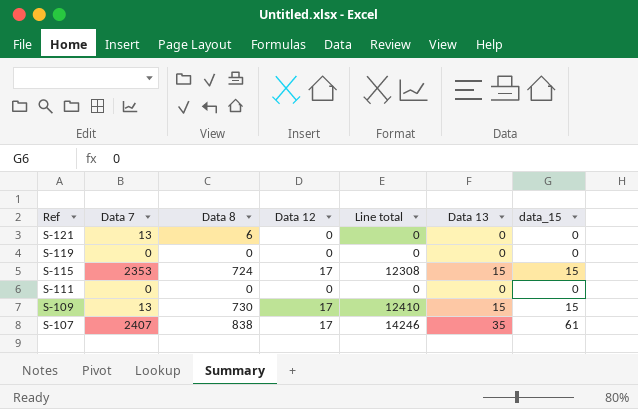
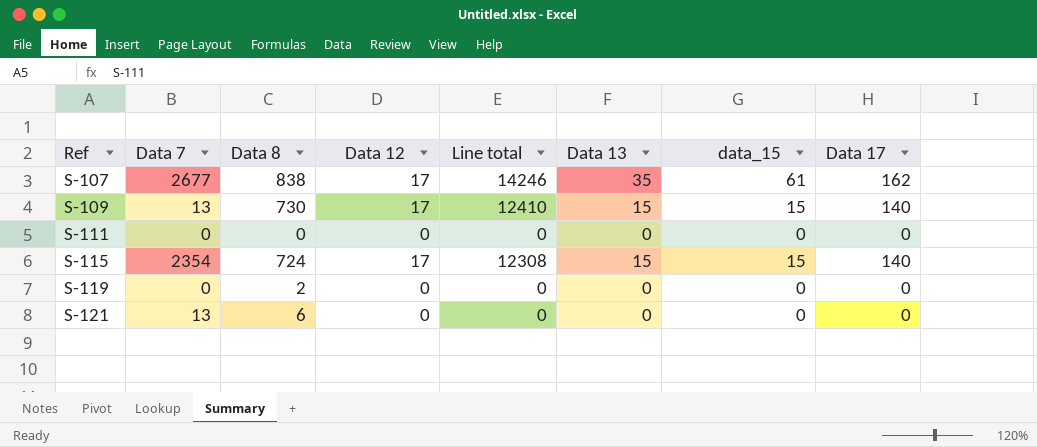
row order: Ref descending -> Ref ascending
column Data 17 | position: none -> 8
S-107 | Data 7: 2407 -> 2677
S-115 | Data 7: 2353 -> 2354
S-119 | Data 8: 0 -> 2

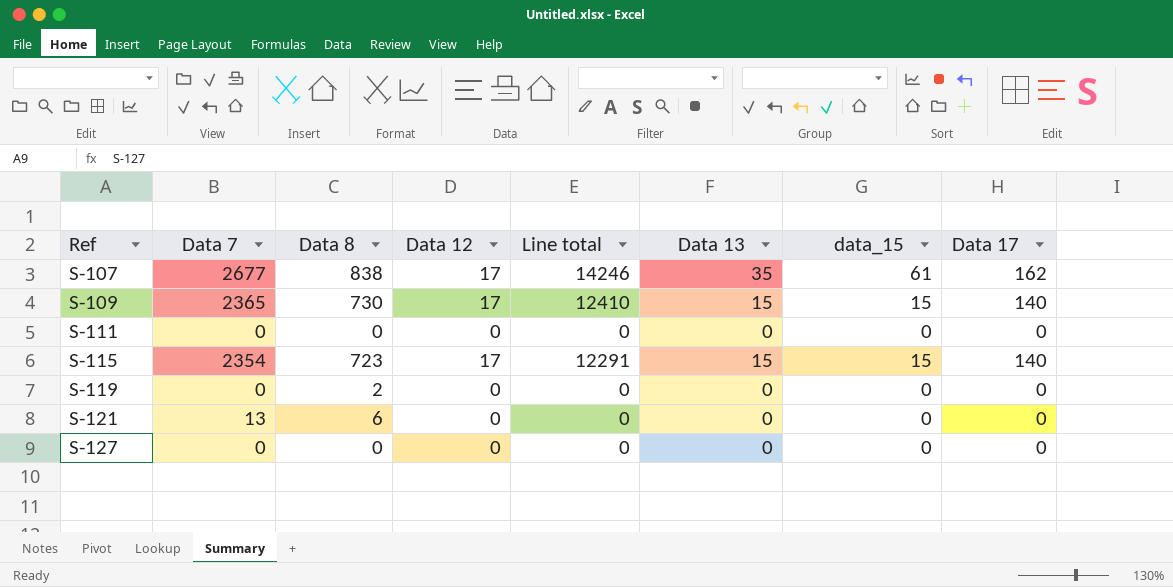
S-109 | Data 7: 13 -> 2365
S-115 | Data 8: 724 -> 723
S-115 | Line total: 12308 -> 12291
row S-127: none -> 0 | 0 | 0 | 0 | 0 | 0 | 0

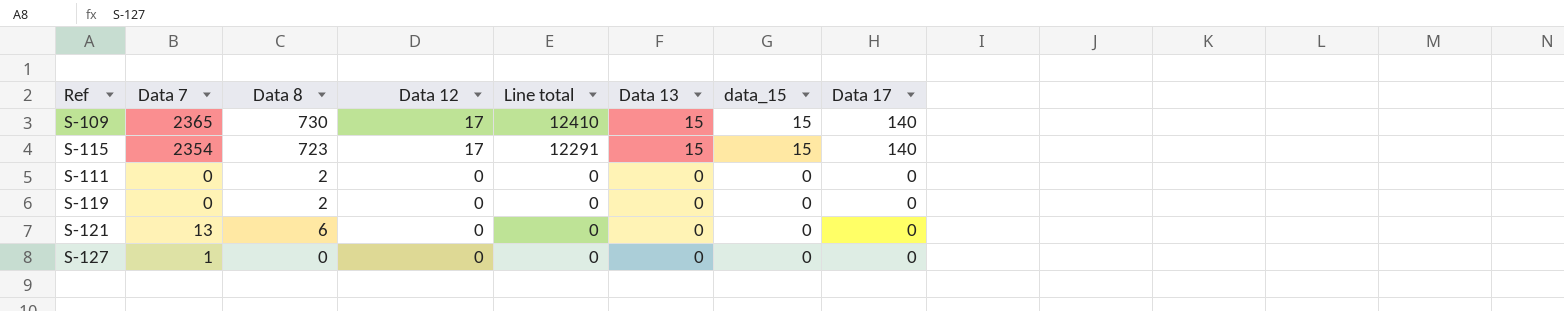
row order: Ref ascending -> Data 12 descending
row S-107: 2677 | 838 | 17 | 14246 | 35 | 61 | 162 -> none
S-111 | Data 8: 0 -> 2
S-127 | Data 7: 0 -> 1

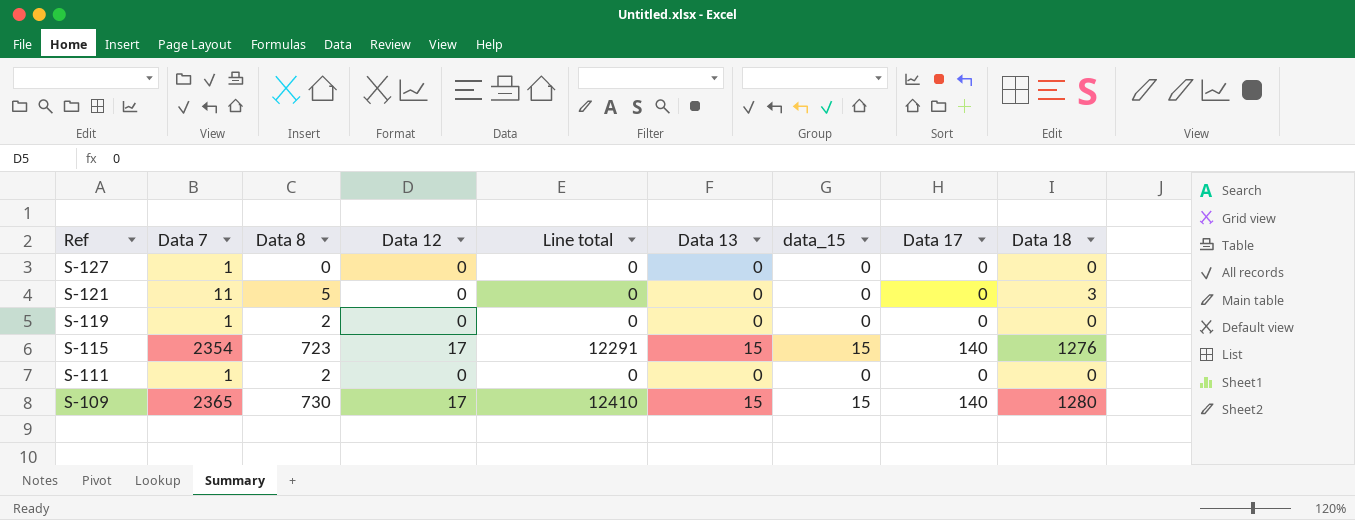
row order: Data 12 descending -> Ref descending
column Data 18 | position: none -> 9
S-121 | Data 7: 13 -> 11
S-121 | Data 8: 6 -> 5
S-119 | Data 7: 0 -> 1
S-111 | Data 7: 0 -> 1

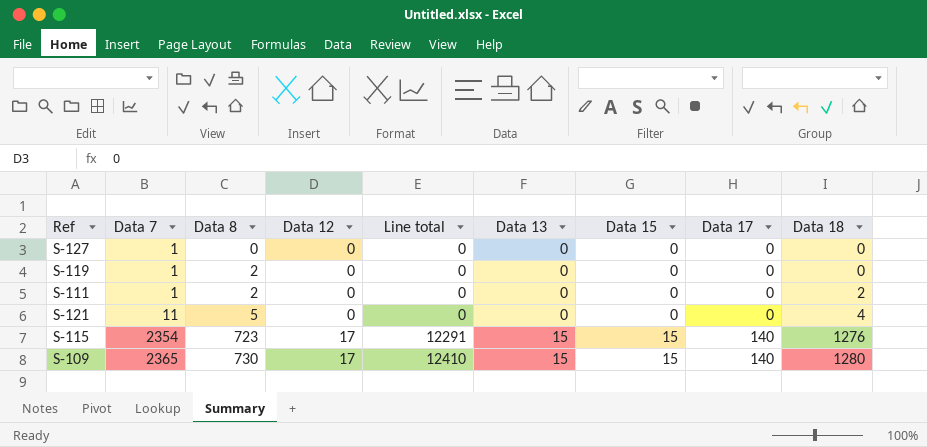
row order: Ref descending -> Data 7 ascending
column name: data_15 -> Data 15
S-111 | Data 18: 0 -> 2
S-121 | Data 18: 3 -> 4

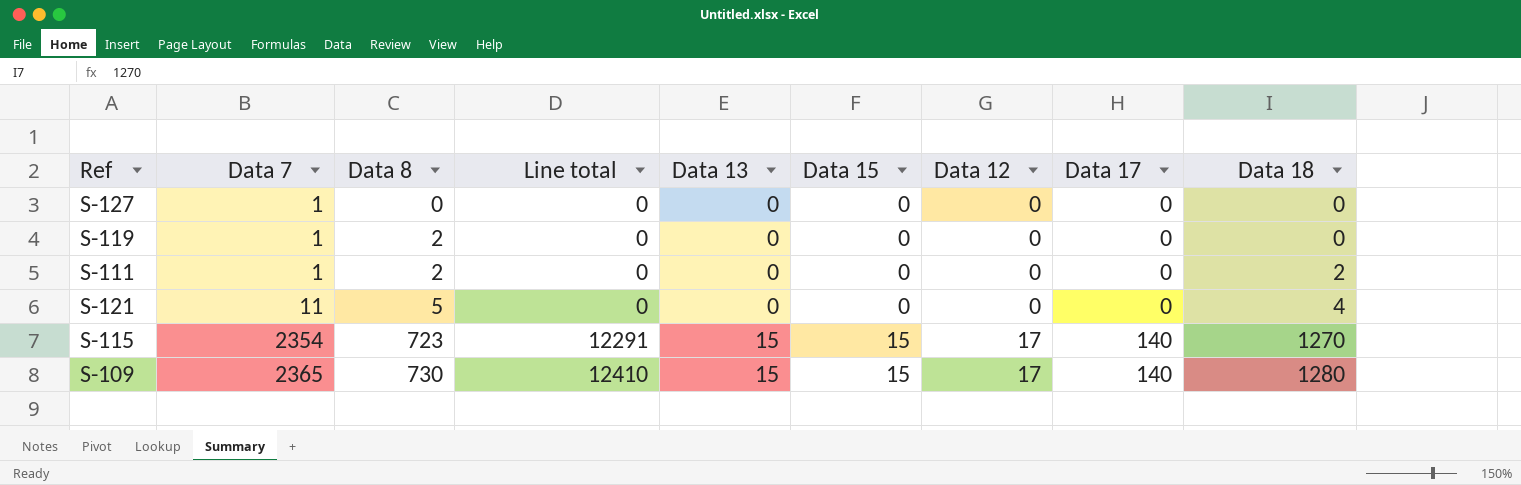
column Data 12 | position: 4 -> 7
S-115 | Data 18: 1276 -> 1270

